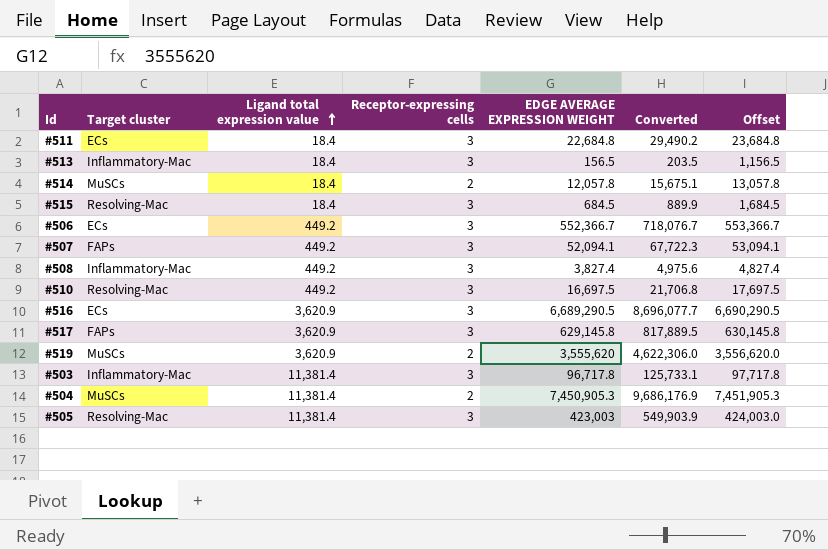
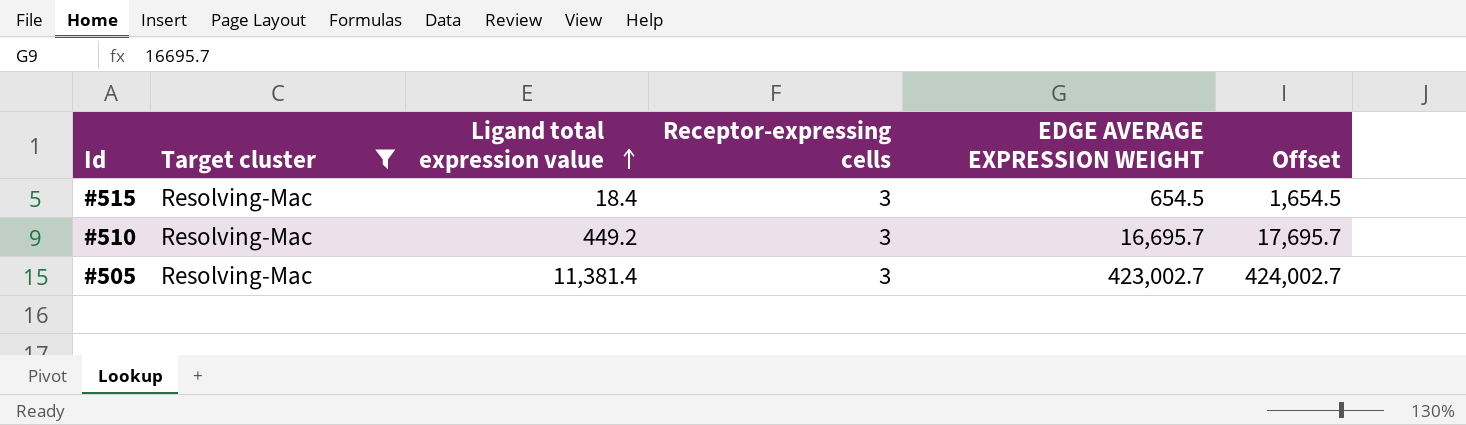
filter: none -> Target cluster = Resolving-Mac
column Converted | formula: [EDGE AVERAGE EXPRESSION WEIGHT] * 1.3 -> none
#515 | EDGE AVERAGE EXPRESSION WEIGHT: 684.5 -> 654.5
#515 | Offset: 1,684.5 -> 1,654.5
#510 | EDGE AVERAGE EXPRESSION WEIGHT: 16,697.5 -> 16,695.7
#510 | Offset: 17,697.5 -> 17,695.7
#505 | EDGE AVERAGE EXPRESSION WEIGHT: 423,003 -> 423,002.7
#505 | Offset: 424,003.0 -> 424,002.7

